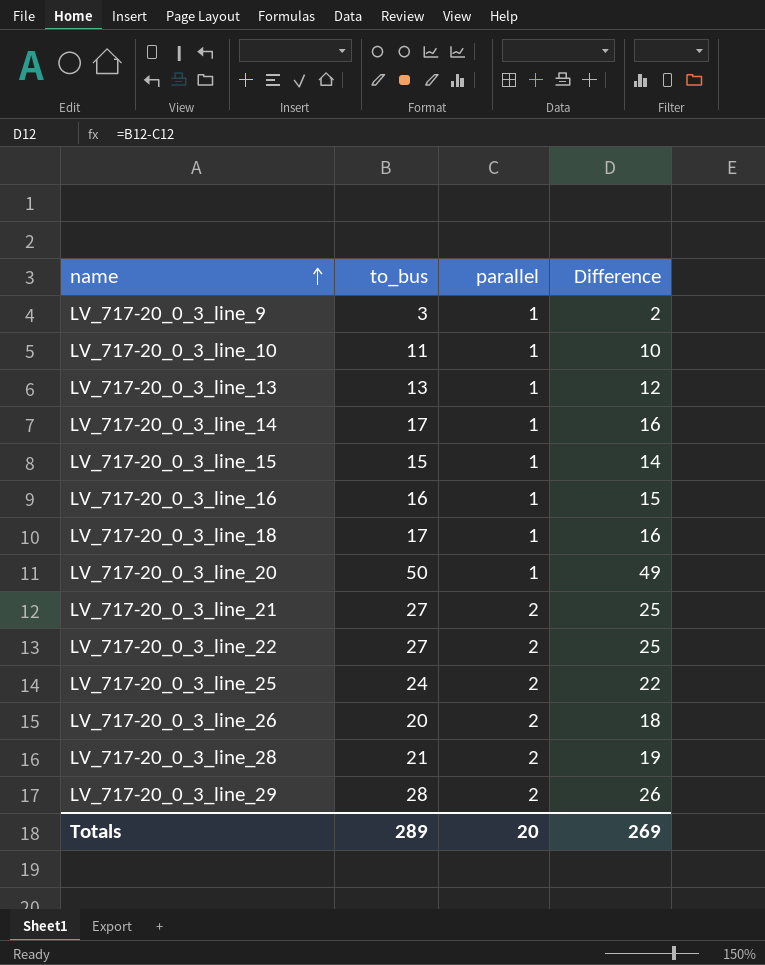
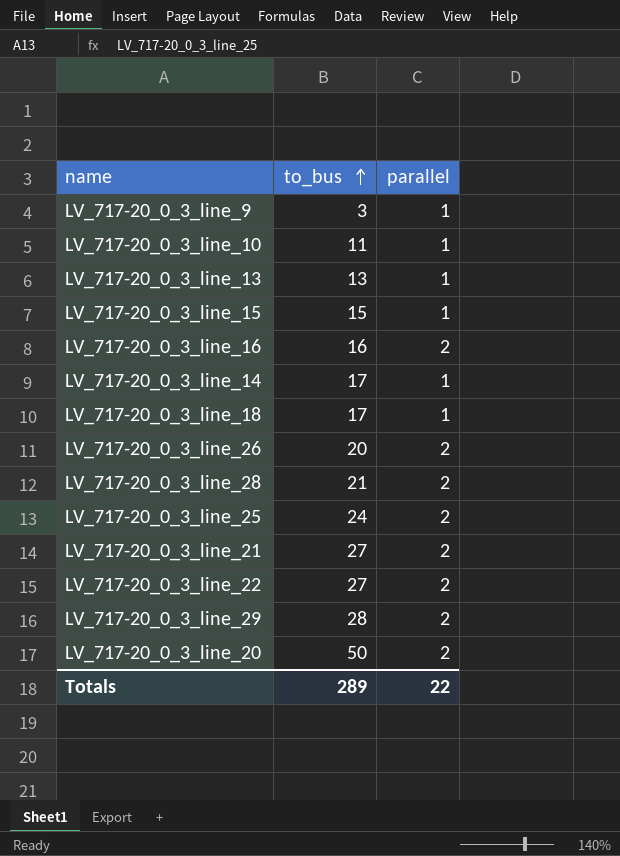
row order: name ascending -> to_bus ascending
column Difference | formula: [to_bus] - [parallel] -> none
LV_717-20_0_3_line_16 | parallel: 1 -> 2
LV_717-20_0_3_line_20 | parallel: 1 -> 2
Totals | parallel: 20 -> 22

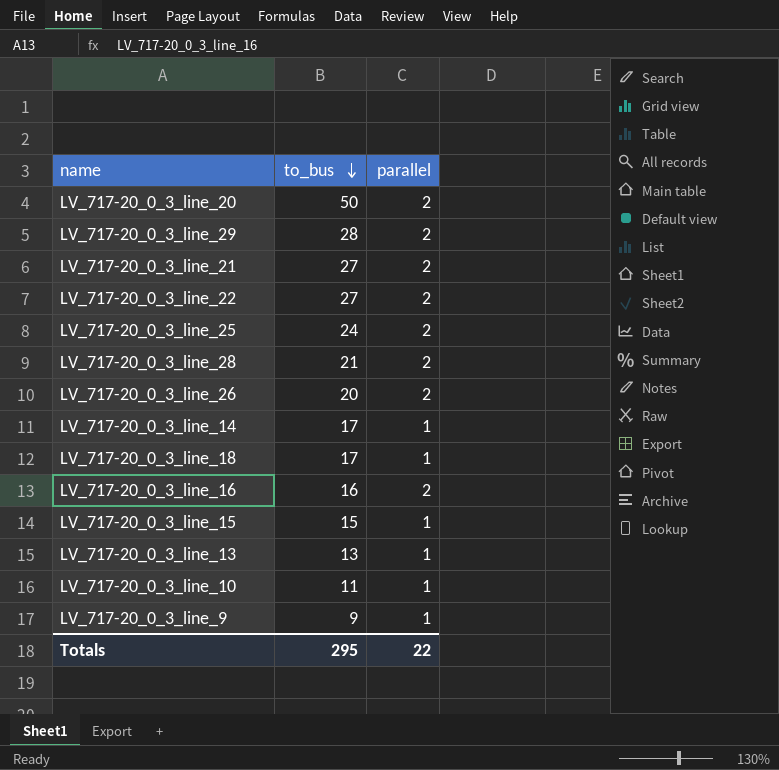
row order: to_bus ascending -> to_bus descending
LV_717-20_0_3_line_9 | to_bus: 3 -> 9
Totals | to_bus: 289 -> 295

